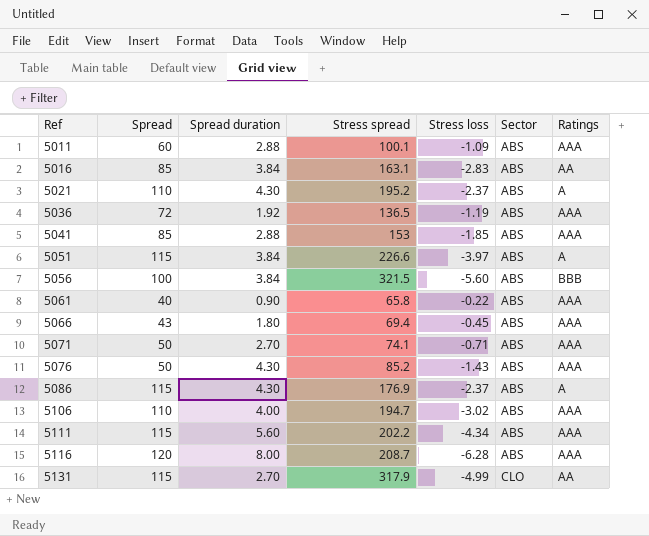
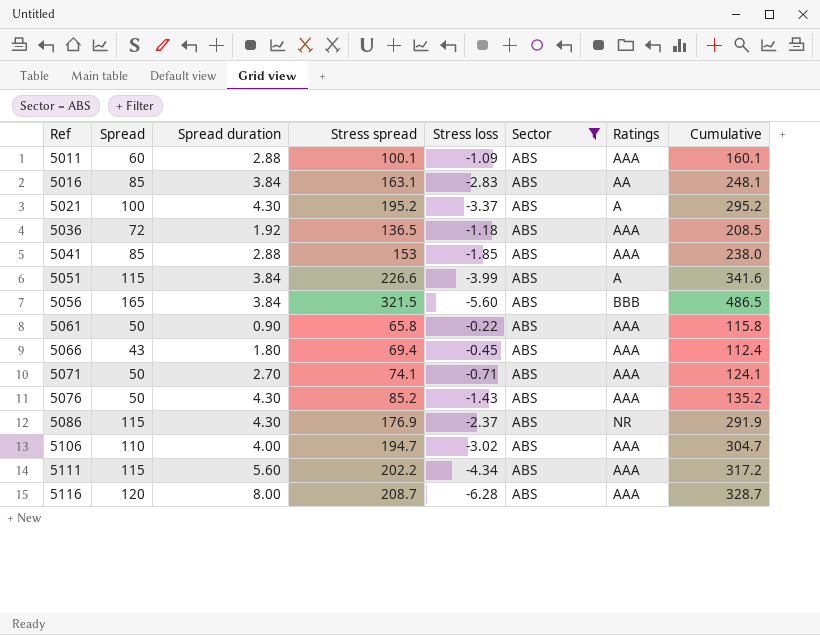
filter: none -> Sector = ABS
column Cumulative | formula: none -> [Spread] + [Stress spread]
5021 | Spread: 110 -> 100
5021 | Stress loss: -2.37 -> -3.37
5036 | Stress loss: -1.19 -> -1.18
5051 | Stress loss: -3.97 -> -3.99
5056 | Spread: 100 -> 165
5061 | Spread: 40 -> 50
5086 | Ratings: A -> NR

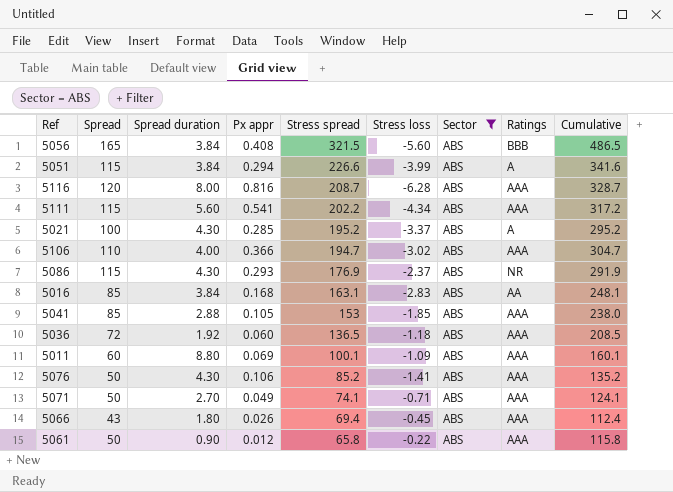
row order: Ref ascending -> Stress spread descending
column Px appr | position: none -> 4
5011 | Spread duration: 2.88 -> 8.80
5076 | Stress loss: -1.43 -> -1.41

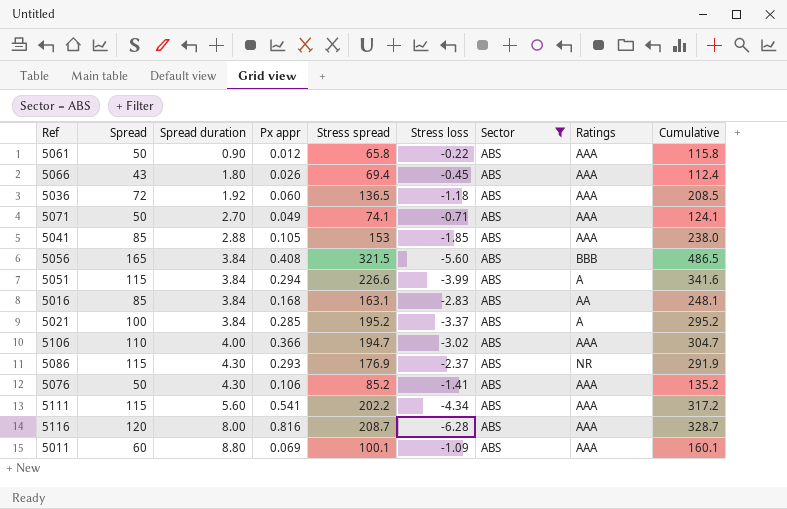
row order: Stress spread descending -> Spread duration ascending
5021 | Spread duration: 4.30 -> 3.84

